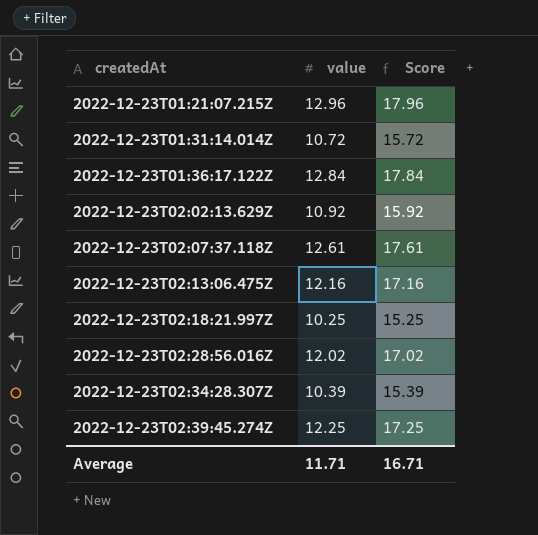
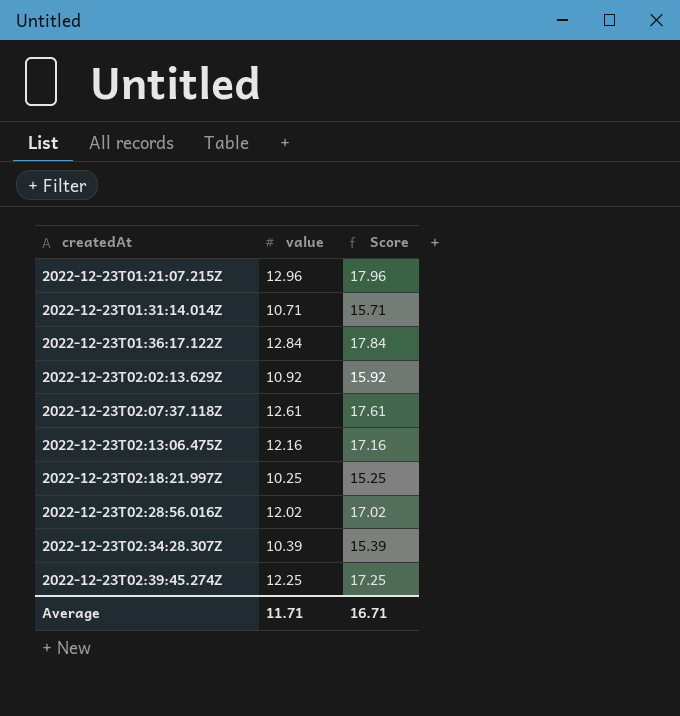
2022-12-23T01:31:14.014Z | value: 10.72 -> 10.71
2022-12-23T01:31:14.014Z | Score: 15.72 -> 15.71

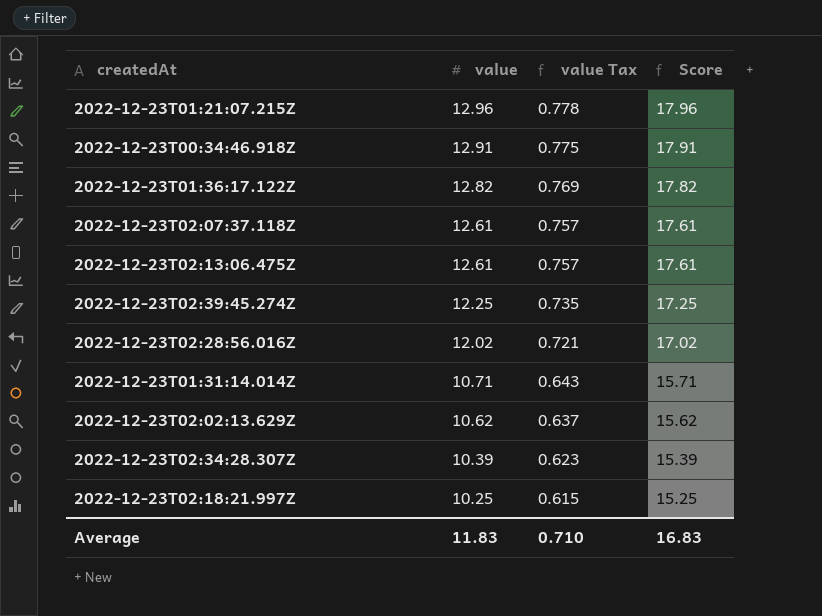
row order: createdAt ascending -> value descending
column value Tax | formula: none -> [value] * 0.06
row 2022-12-23T00:34:46.918Z: none -> 12.91 | 0.775 | 17.91
2022-12-23T01:36:17.122Z | value: 12.84 -> 12.82
2022-12-23T01:36:17.122Z | Score: 17.84 -> 17.82
2022-12-23T02:13:06.475Z | value: 12.16 -> 12.61
2022-12-23T02:13:06.475Z | Score: 17.16 -> 17.61
2022-12-23T02:02:13.629Z | value: 10.92 -> 10.62
2022-12-23T02:02:13.629Z | Score: 15.92 -> 15.62
Average | value: 11.71 -> 11.83
Average | Score: 16.71 -> 16.83

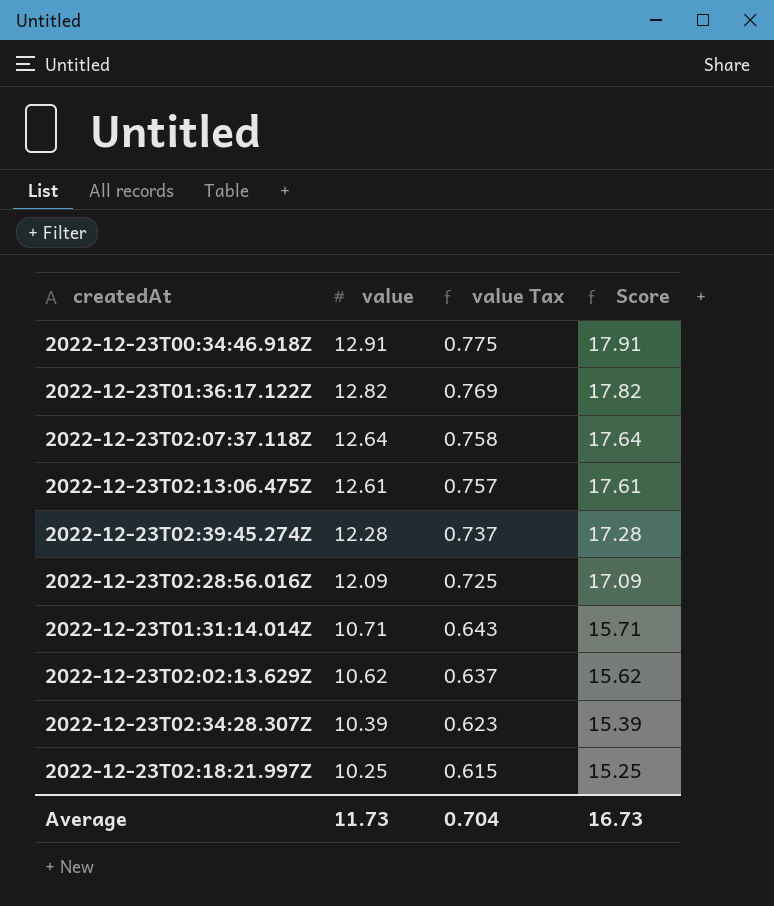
row 2022-12-23T01:21:07.215Z: 12.96 | 0.778 | 17.96 -> none
2022-12-23T02:07:37.118Z | value: 12.61 -> 12.64
2022-12-23T02:07:37.118Z | value Tax: 0.757 -> 0.758
2022-12-23T02:07:37.118Z | Score: 17.61 -> 17.64
2022-12-23T02:39:45.274Z | value: 12.25 -> 12.28
2022-12-23T02:39:45.274Z | value Tax: 0.735 -> 0.737
2022-12-23T02:39:45.274Z | Score: 17.25 -> 17.28
2022-12-23T02:28:56.016Z | value: 12.02 -> 12.09
2022-12-23T02:28:56.016Z | value Tax: 0.721 -> 0.725
2022-12-23T02:28:56.016Z | Score: 17.02 -> 17.09
Average | value: 11.83 -> 11.73
Average | value Tax: 0.710 -> 0.704
Average | Score: 16.83 -> 16.73

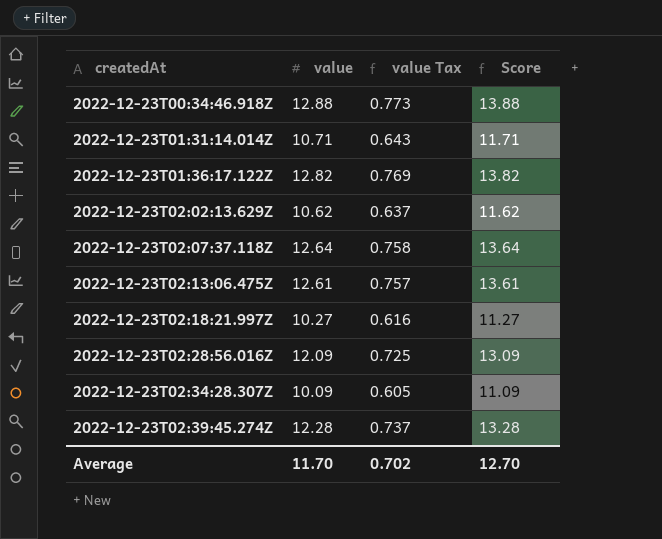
row order: value descending -> createdAt ascending
column Score | formula: [value] + 5 -> [value] + 1
2022-12-23T00:34:46.918Z | value: 12.91 -> 12.88
2022-12-23T00:34:46.918Z | value Tax: 0.775 -> 0.773
2022-12-23T02:18:21.997Z | value: 10.25 -> 10.27
2022-12-23T02:18:21.997Z | value Tax: 0.615 -> 0.616
2022-12-23T02:34:28.307Z | value: 10.39 -> 10.09
2022-12-23T02:34:28.307Z | value Tax: 0.623 -> 0.605
Average | value: 11.73 -> 11.70
Average | value Tax: 0.704 -> 0.702
Average | Score: 16.73 -> 12.70

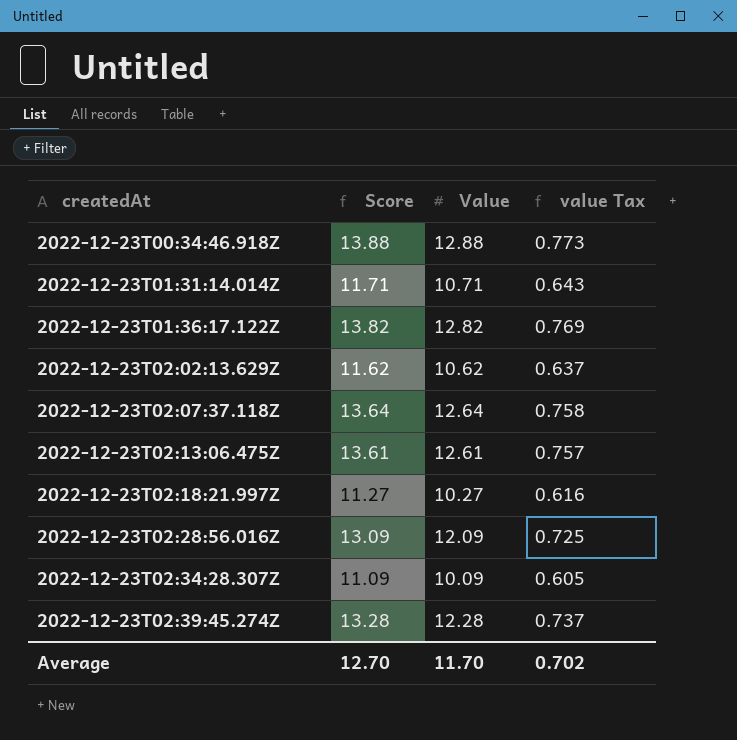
column Score | position: 4 -> 2
column name: value -> Value

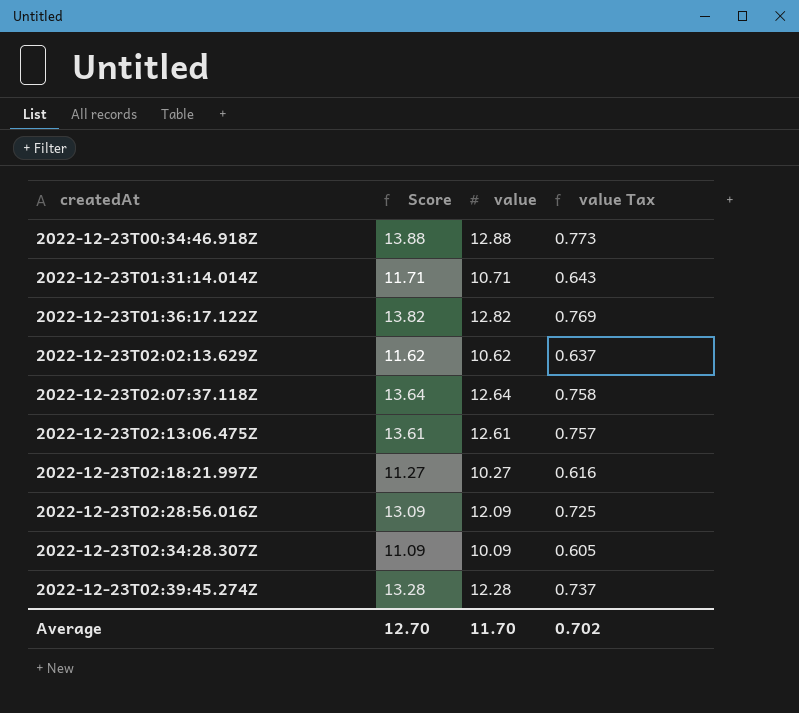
column name: Value -> value

